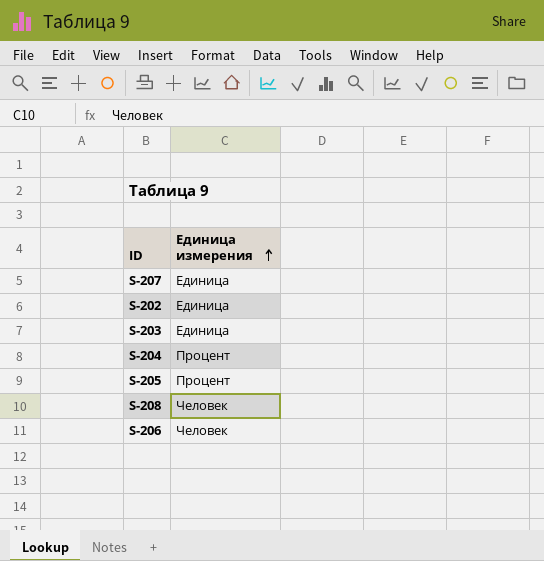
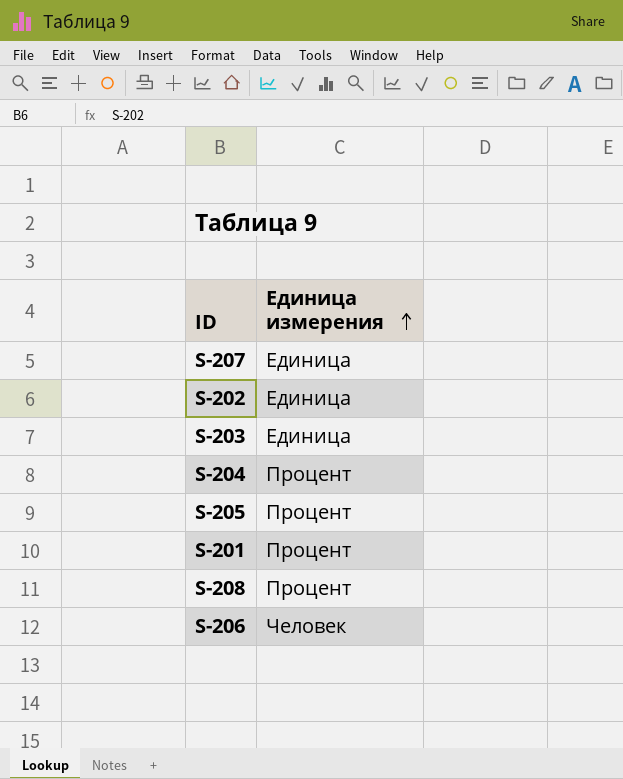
row S-201: none -> Процент
S-208 | Единица измерения: Человек -> Процент

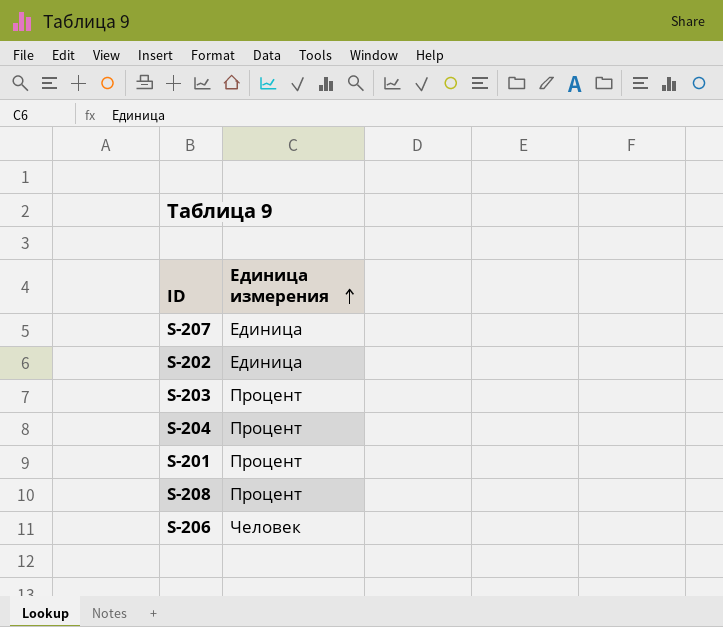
row S-205: Процент -> none
S-203 | Единица измерения: Единица -> Процент

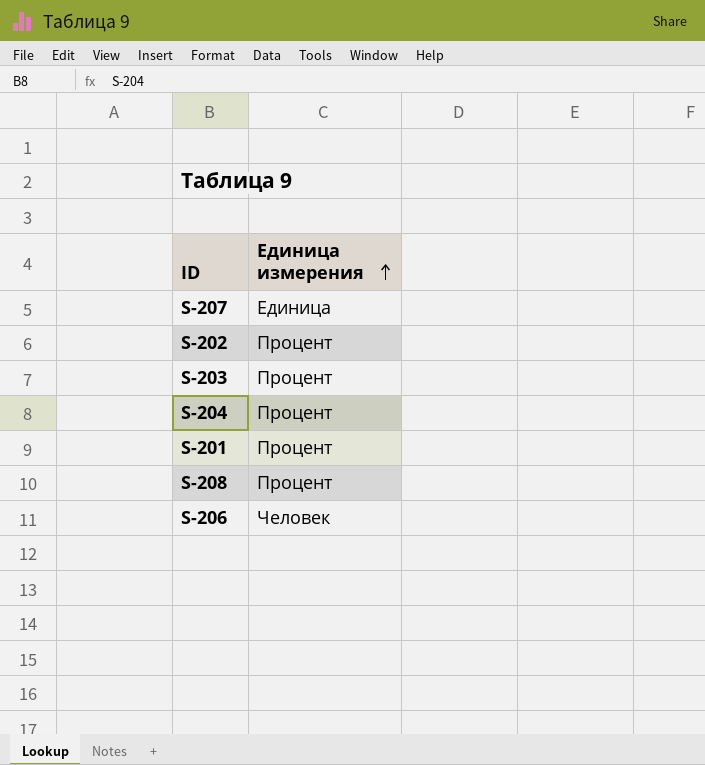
S-202 | Единица измерения: Единица -> Процент

